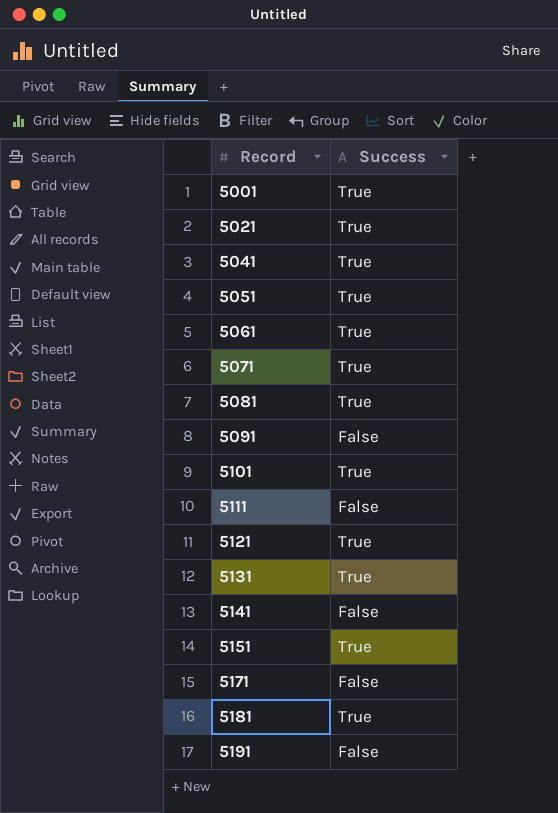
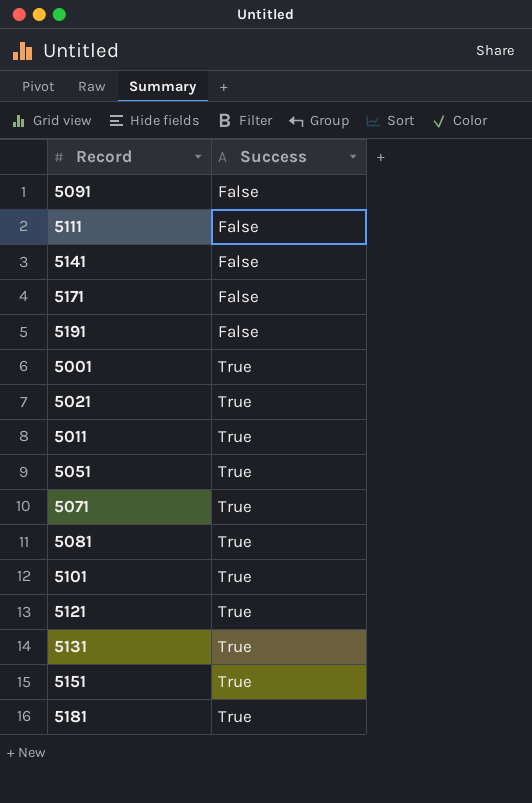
row order: Record ascending -> Success ascending
row 5041: True -> none
row 5061: True -> none
row 5011: none -> True

